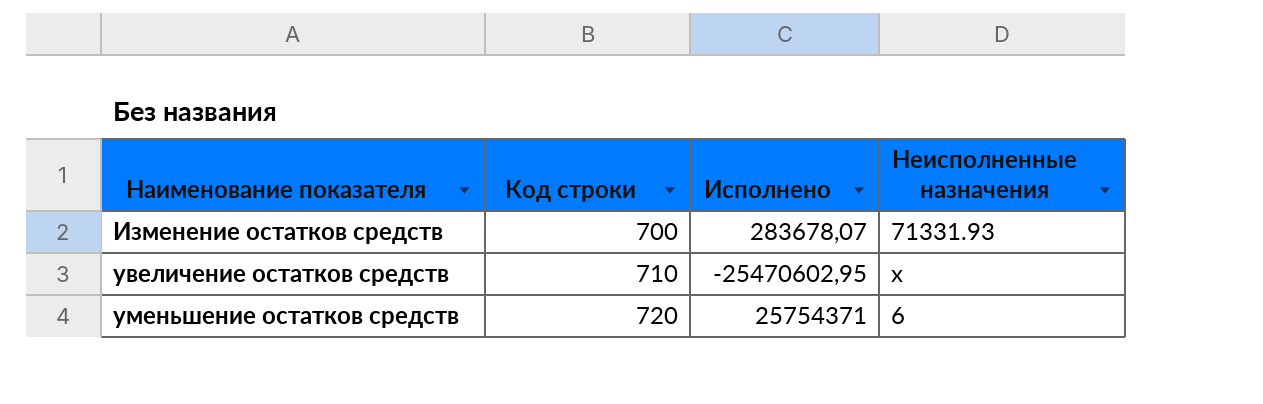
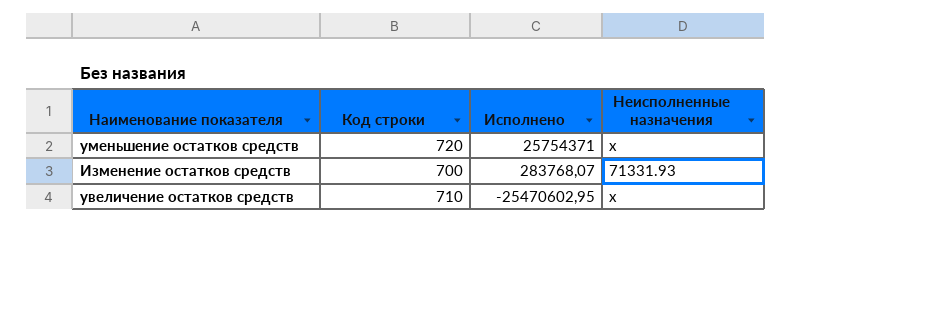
row order: Наименование показателя ascending -> Исполнено descending
уменьшение остатков средств | Неисполненные назначения: 6 -> x
Изменение остатков средств | Исполнено: 283678,07 -> 283768,07

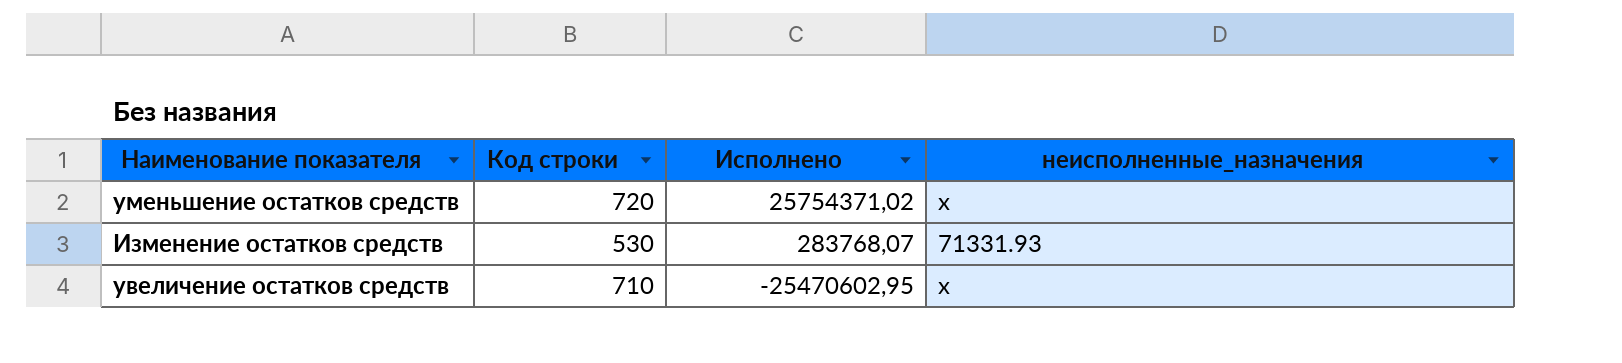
column name: Неисполненные назначения -> неисполненные_назначения
уменьшение остатков средств | Исполнено: 25754371 -> 25754371,02
Изменение остатков средств | Код строки: 700 -> 530

